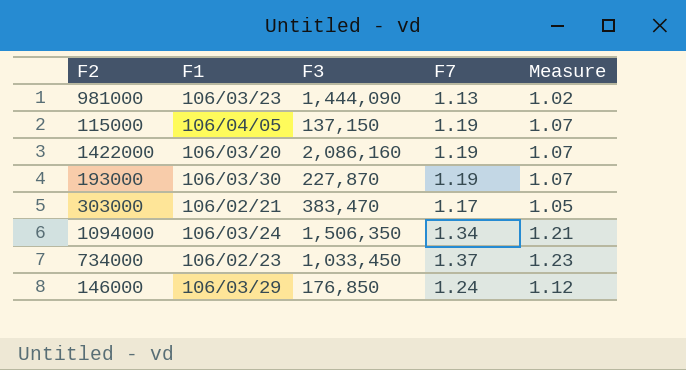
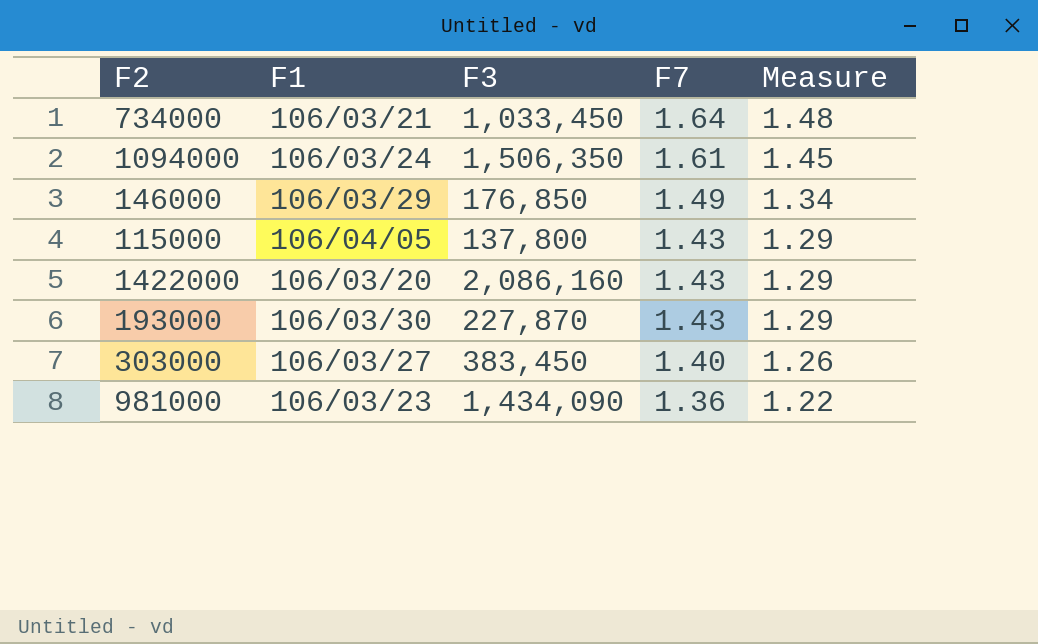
row order: none -> F7 descending
734000 | F1: 106/02/23 -> 106/03/21
734000 | F7: 1.37 -> 1.64
734000 | Measure: 1.23 -> 1.48
1094000 | F7: 1.34 -> 1.61
1094000 | Measure: 1.21 -> 1.45
146000 | F7: 1.24 -> 1.49
146000 | Measure: 1.12 -> 1.34
115000 | F3: 137,150 -> 137,800
115000 | F7: 1.19 -> 1.43
115000 | Measure: 1.07 -> 1.29
1422000 | F7: 1.19 -> 1.43
1422000 | Measure: 1.07 -> 1.29
193000 | F7: 1.19 -> 1.43
193000 | Measure: 1.07 -> 1.29
303000 | F1: 106/02/21 -> 106/03/27
303000 | F3: 383,470 -> 383,450
303000 | F7: 1.17 -> 1.40
303000 | Measure: 1.05 -> 1.26
981000 | F3: 1,444,090 -> 1,434,090
981000 | F7: 1.13 -> 1.36
981000 | Measure: 1.02 -> 1.22

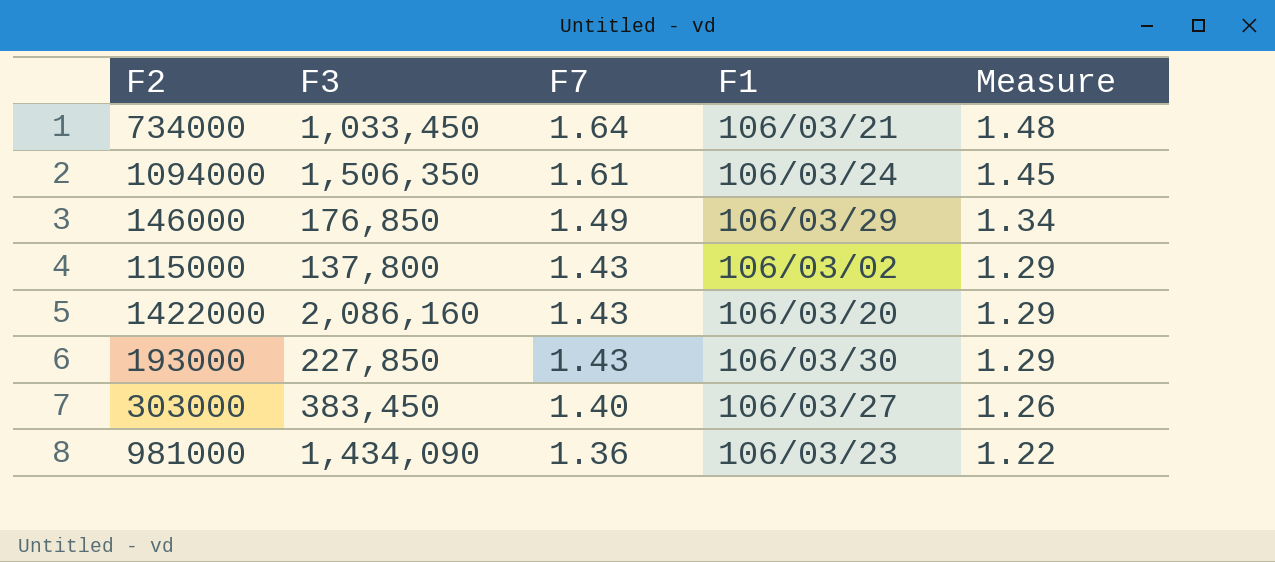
column F1 | position: 2 -> 4
115000 | F1: 106/04/05 -> 106/03/02
193000 | F3: 227,870 -> 227,850

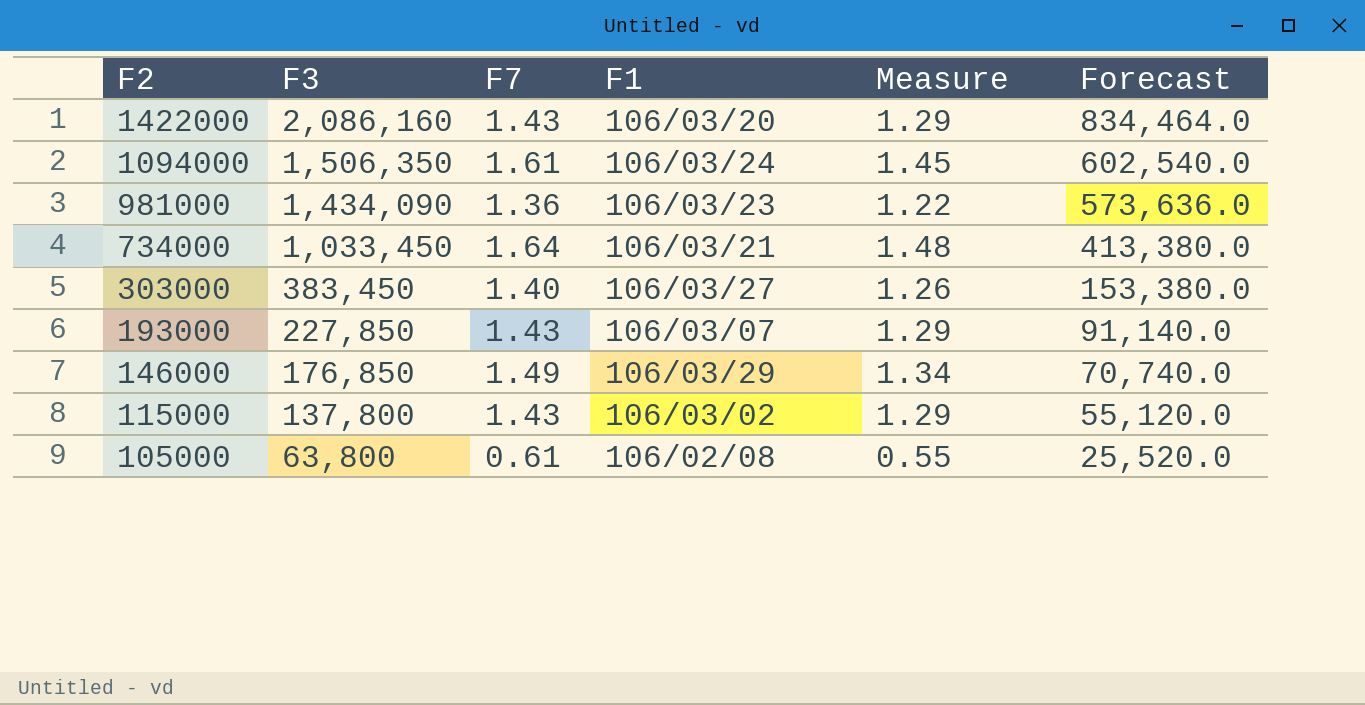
row order: F7 descending -> F2 descending
column Forecast | formula: none -> [F3] * 0.4
193000 | F1: 106/03/30 -> 106/03/07
row 105000: none -> 63,800 | 0.61 | 106/02/08 | 0.55 | 25,520.0

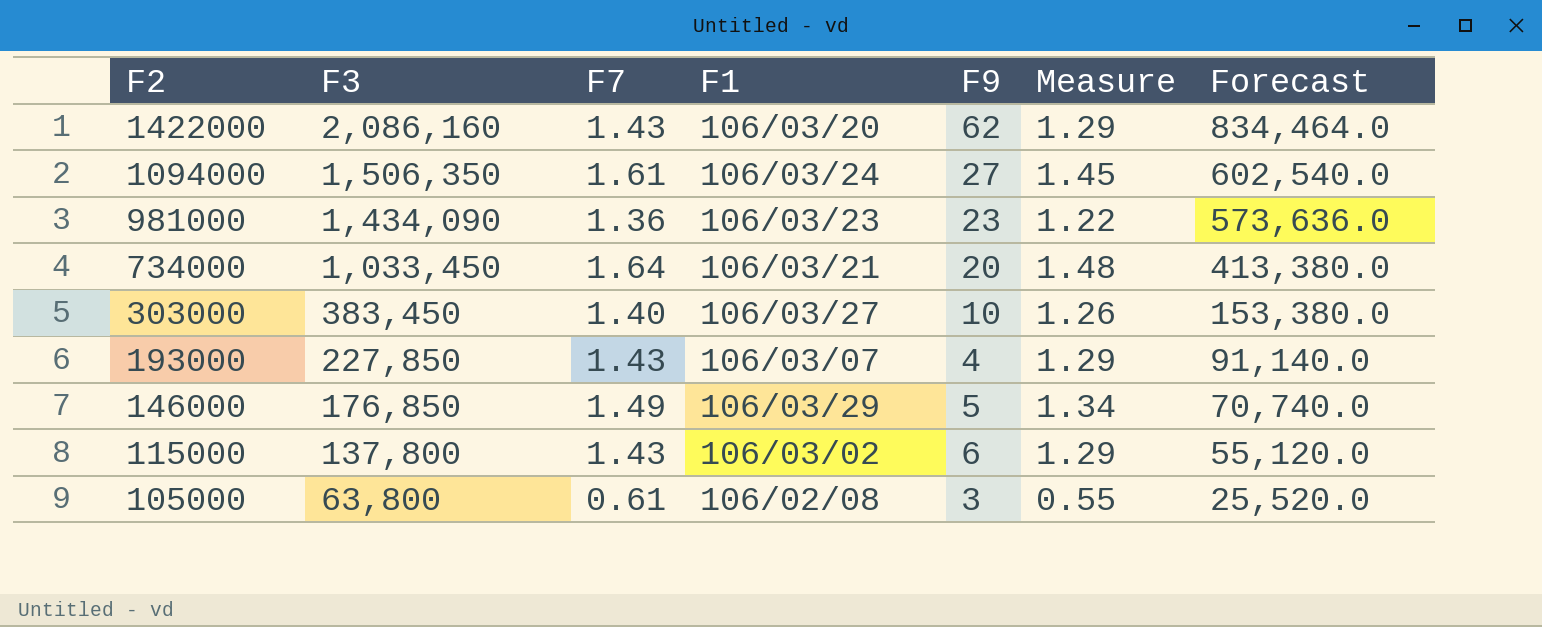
column F9 | position: none -> 5

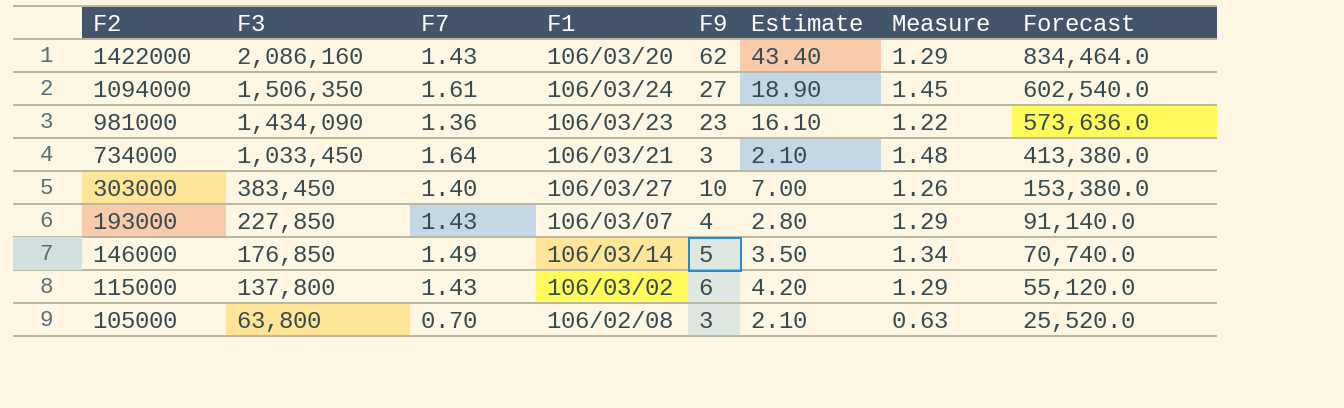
column Estimate | formula: none -> [F9] * 0.7
734000 | F9: 20 -> 3
146000 | F1: 106/03/29 -> 106/03/14
105000 | F7: 0.61 -> 0.70
105000 | Measure: 0.55 -> 0.63

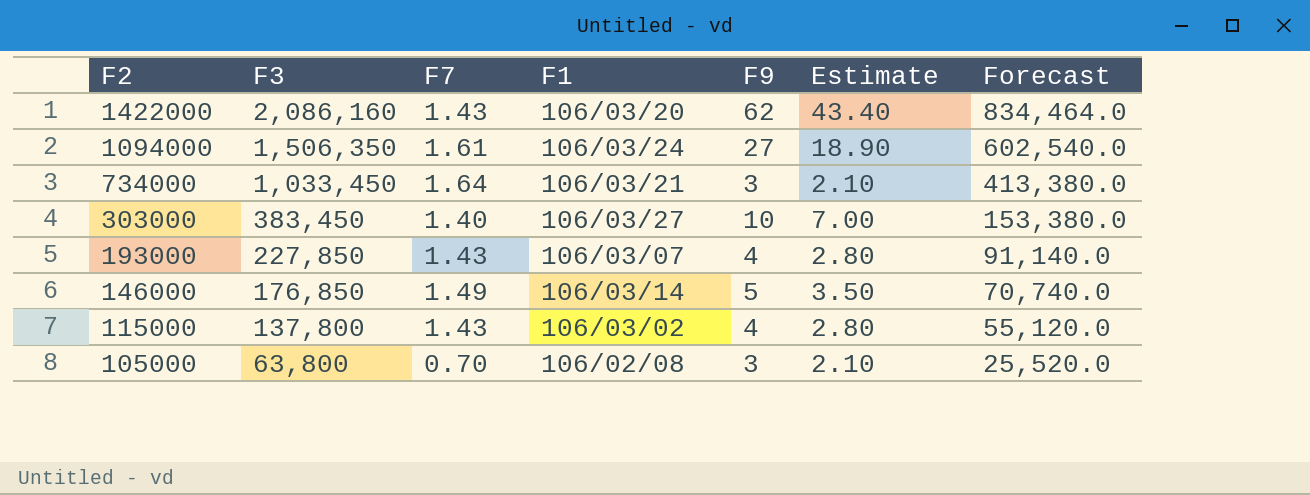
column Measure | formula: [F7] * 0.9 -> none
row 981000: 1,434,090 | 1.36 | 106/03/23 | 23 | 16.10 | 1.22 | 573,636.0 -> none
115000 | F9: 6 -> 4
115000 | Estimate: 4.20 -> 2.80

